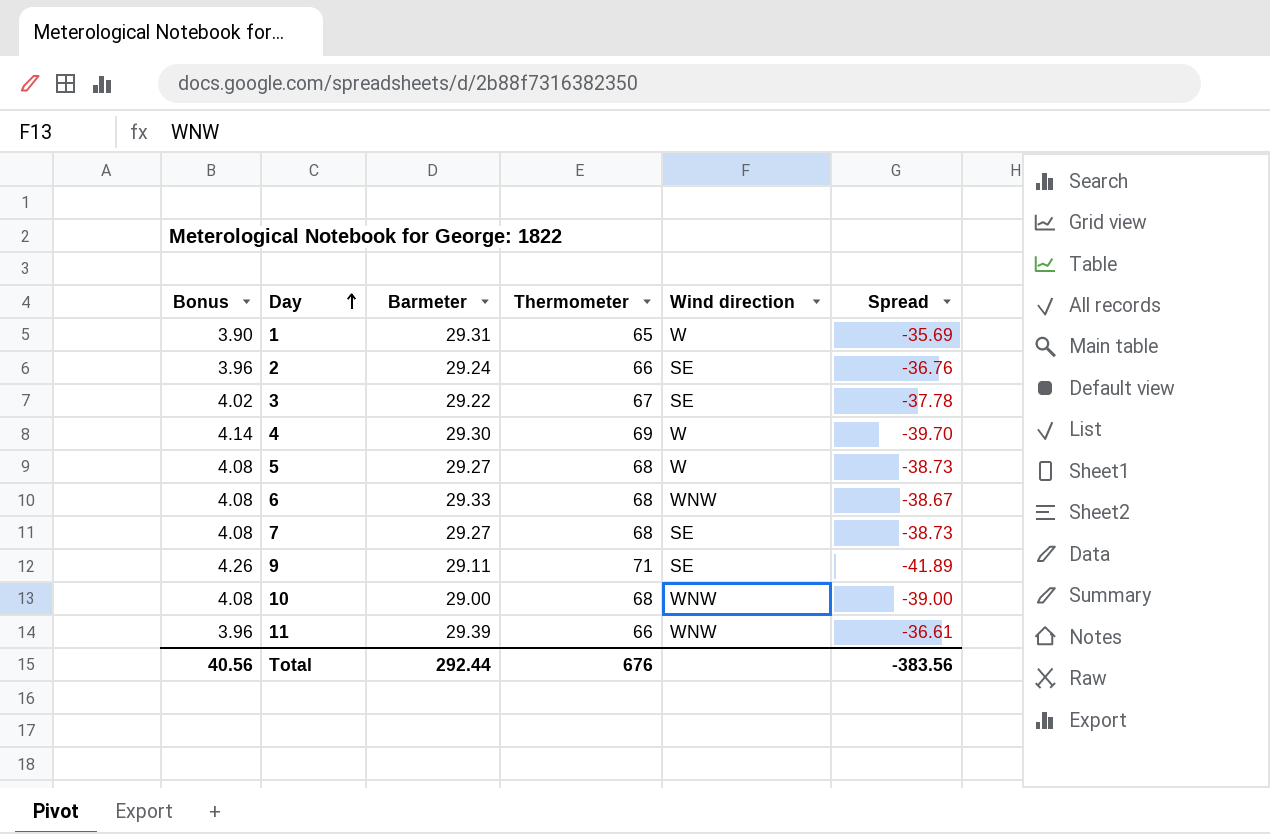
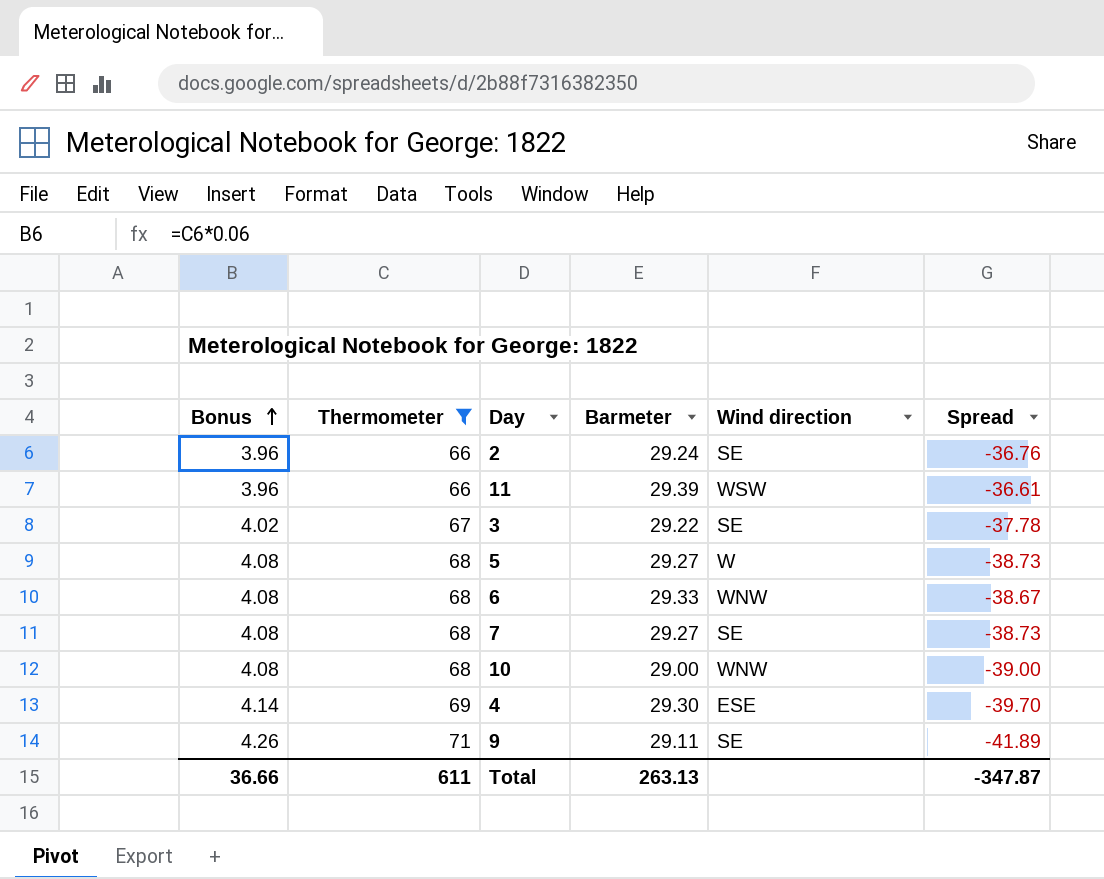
filter: none -> Thermometer != 65
row order: Day ascending -> Bonus ascending
column Thermometer | position: 4 -> 2
11 | Wind direction: WNW -> WSW
4 | Wind direction: W -> ESE
Total | Bonus: 40.56 -> 36.66
Total | Thermometer: 676 -> 611
Total | Barmeter: 292.44 -> 263.13
Total | Spread: -383.56 -> -347.87

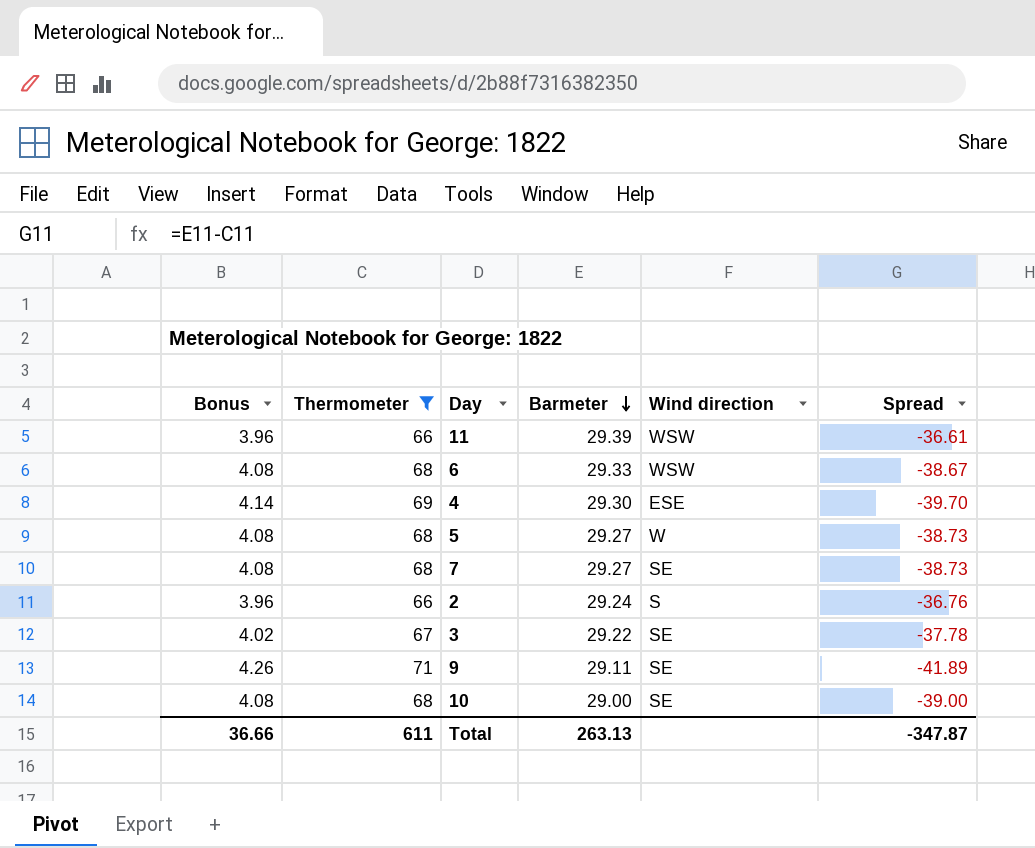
row order: Bonus ascending -> Barmeter descending
6 | Wind direction: WNW -> WSW
2 | Wind direction: SE -> S
10 | Wind direction: WNW -> SE

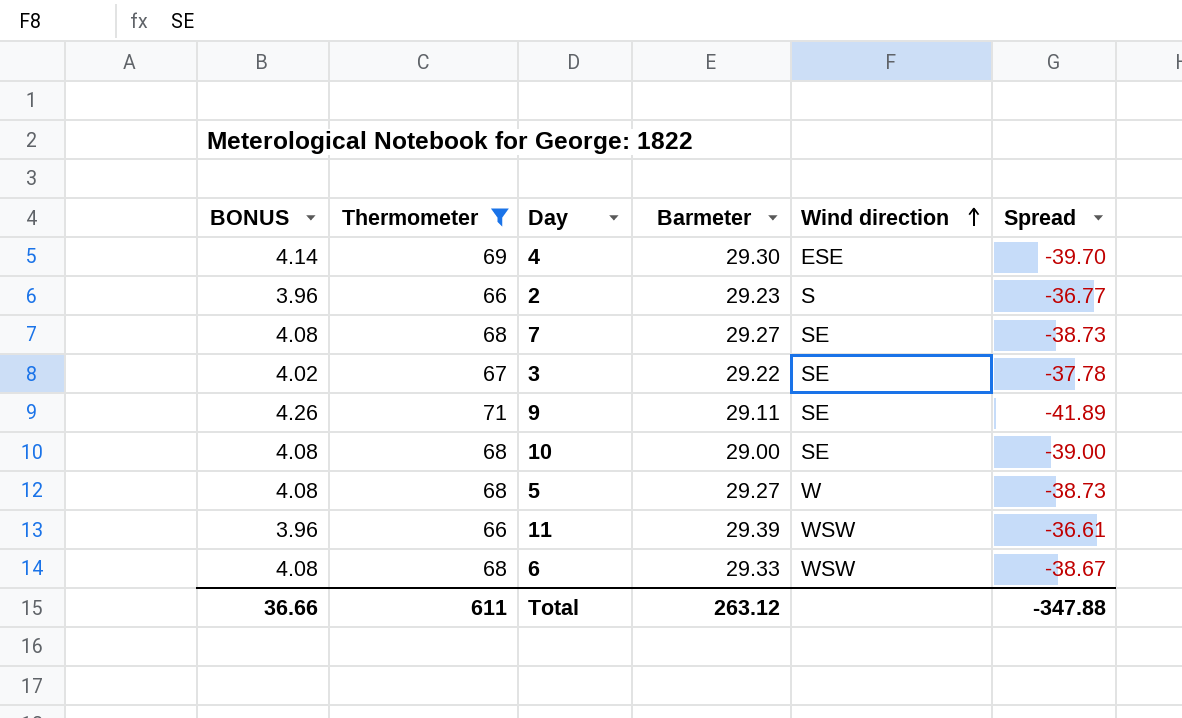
row order: Barmeter descending -> Wind direction ascending
column name: Bonus -> BONUS
2 | Barmeter: 29.24 -> 29.23
2 | Spread: -36.76 -> -36.77
Total | Barmeter: 263.13 -> 263.12
Total | Spread: -347.87 -> -347.88

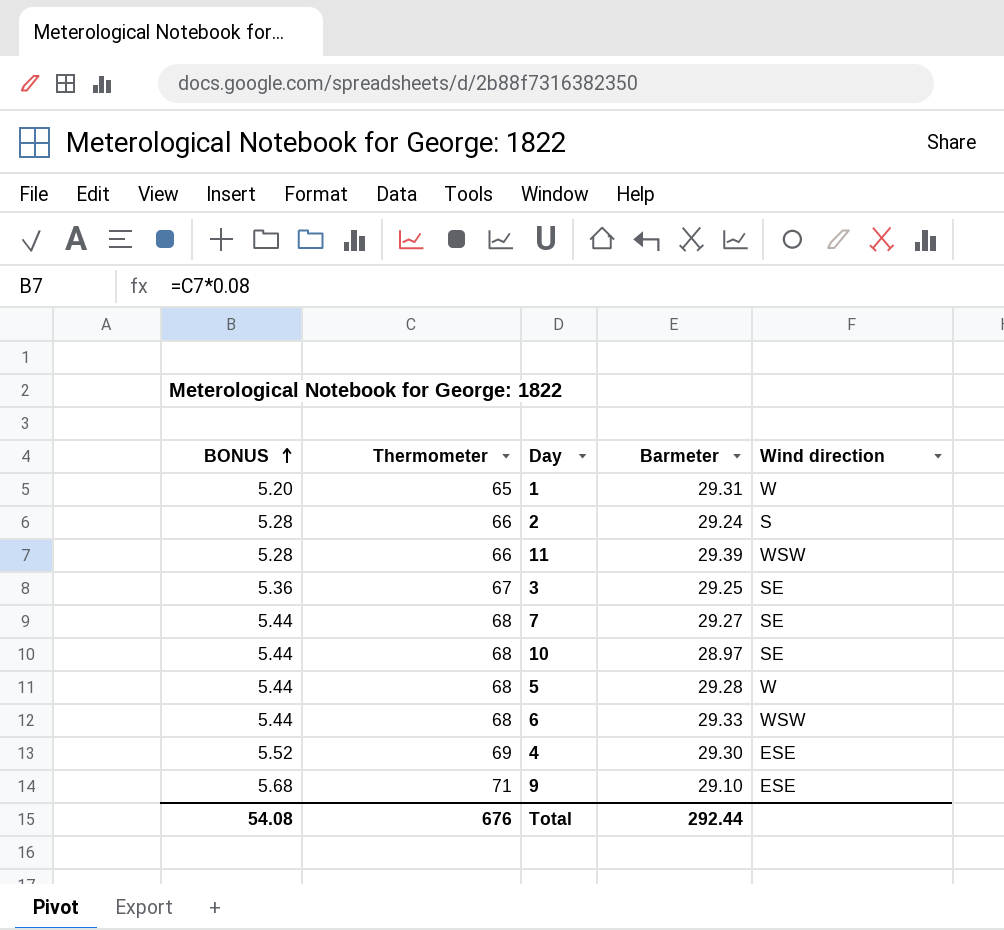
filter: Thermometer != 65 -> none
row order: Wind direction ascending -> BONUS ascending
column Spread | formula: [Barmeter] - [Thermometer] -> none
column BONUS | formula: [Thermometer] * 0.06 -> [Thermometer] * 0.08
2 | Barmeter: 29.23 -> 29.24
3 | Barmeter: 29.22 -> 29.25
10 | Barmeter: 29.00 -> 28.97
5 | Barmeter: 29.27 -> 29.28
9 | Barmeter: 29.11 -> 29.10
9 | Wind direction: SE -> ESE
Total | BONUS: 36.66 -> 54.08
Total | Thermometer: 611 -> 676
Total | Barmeter: 263.12 -> 292.44

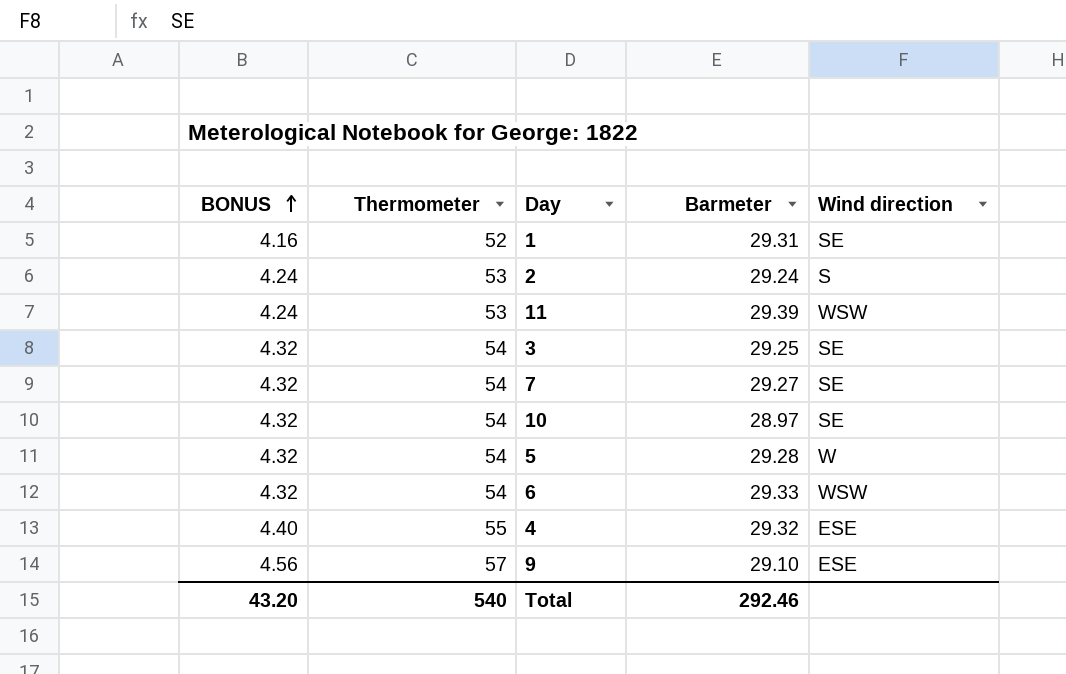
1 | BONUS: 5.20 -> 4.16
1 | Thermometer: 65 -> 52
1 | Wind direction: W -> SE
2 | BONUS: 5.28 -> 4.24
2 | Thermometer: 66 -> 53
11 | BONUS: 5.28 -> 4.24
11 | Thermometer: 66 -> 53
3 | BONUS: 5.36 -> 4.32
3 | Thermometer: 67 -> 54
7 | BONUS: 5.44 -> 4.32
7 | Thermometer: 68 -> 54
10 | BONUS: 5.44 -> 4.32
10 | Thermometer: 68 -> 54
5 | BONUS: 5.44 -> 4.32
5 | Thermometer: 68 -> 54
6 | BONUS: 5.44 -> 4.32
6 | Thermometer: 68 -> 54
4 | BONUS: 5.52 -> 4.40
4 | Thermometer: 69 -> 55
4 | Barmeter: 29.30 -> 29.32
9 | BONUS: 5.68 -> 4.56
9 | Thermometer: 71 -> 57
Total | BONUS: 54.08 -> 43.20
Total | Thermometer: 676 -> 540
Total | Barmeter: 292.44 -> 292.46

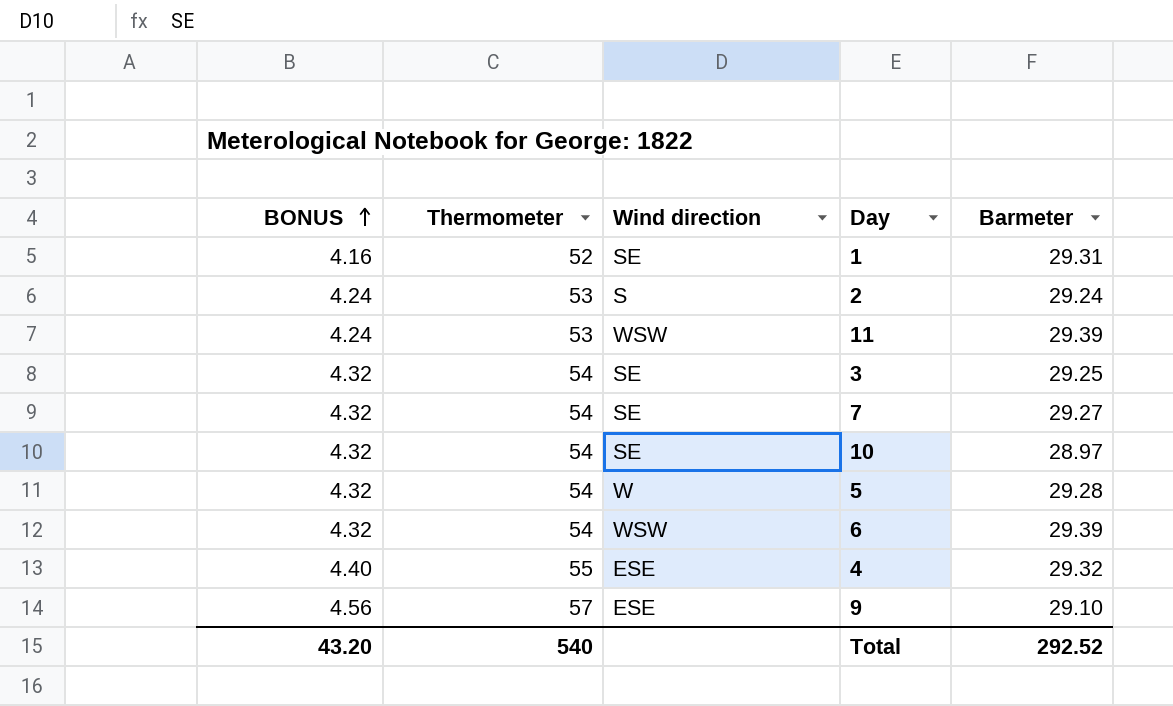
column Wind direction | position: 5 -> 3
6 | Barmeter: 29.33 -> 29.39
Total | Barmeter: 292.46 -> 292.52

